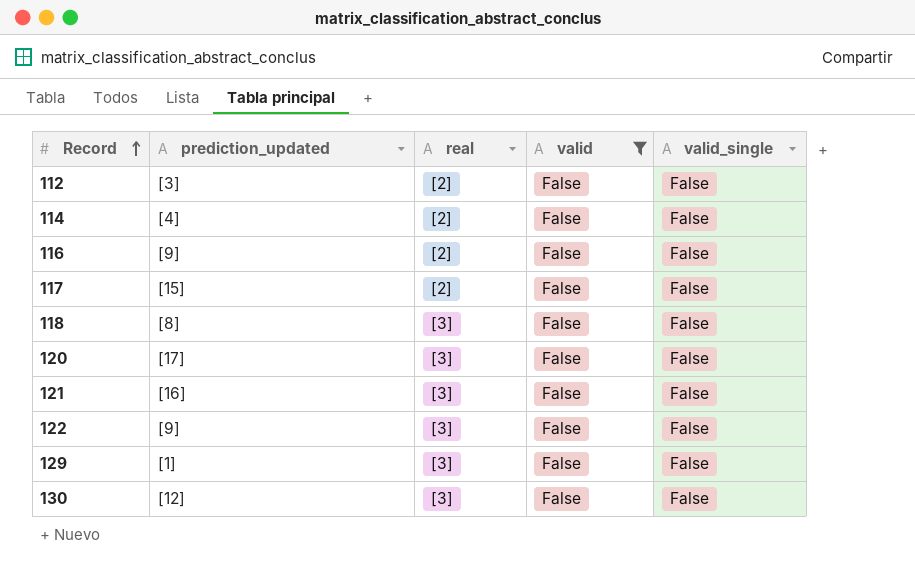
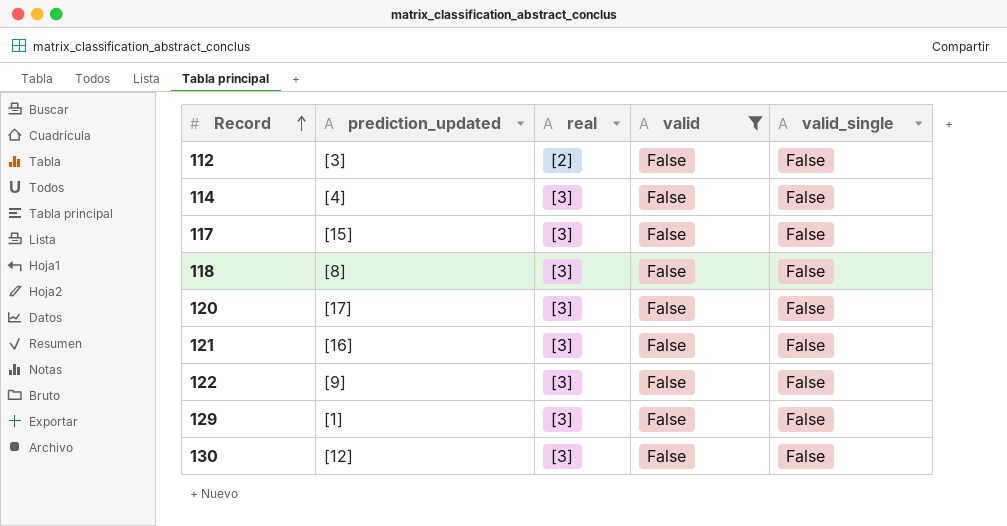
row 116: [9] | [2] | False | False -> none
114 | real: [2] -> [3]
117 | real: [2] -> [3]

